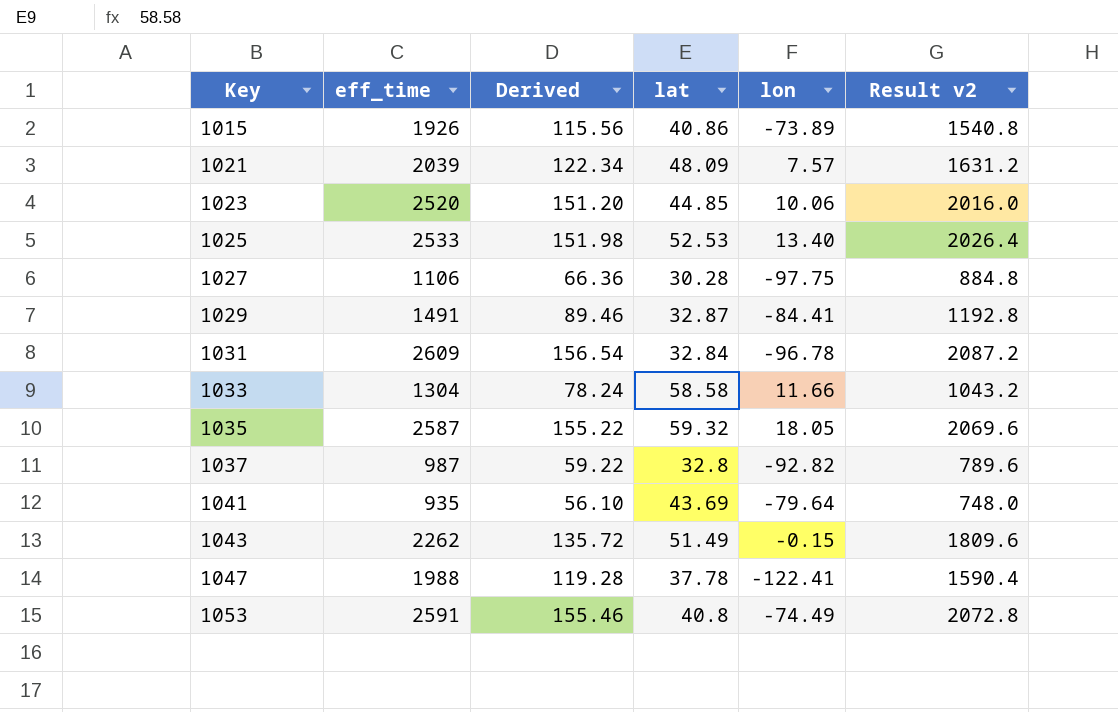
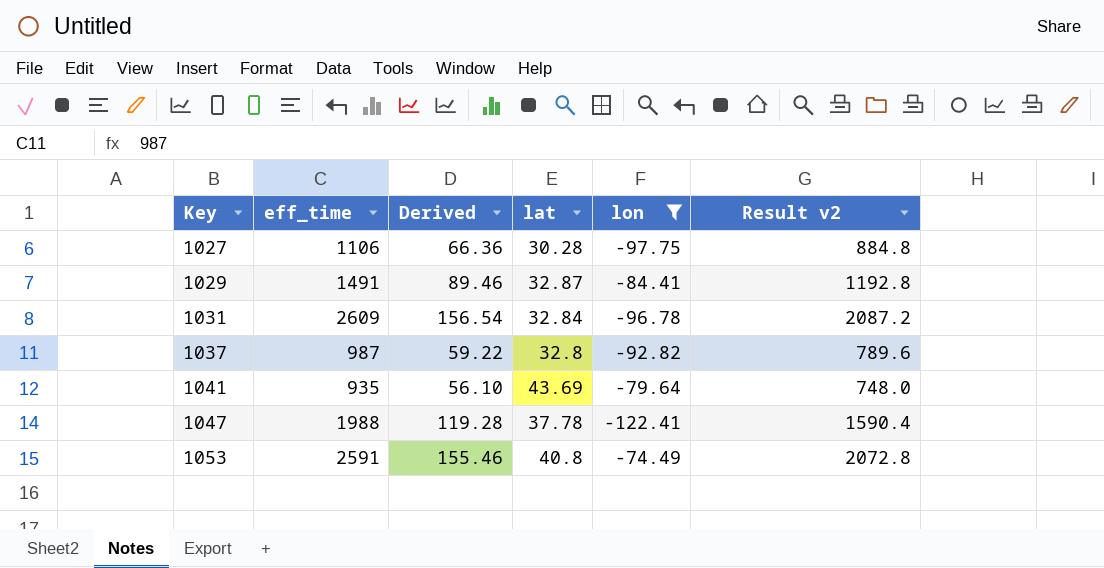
filter: none -> lon <= -74.49

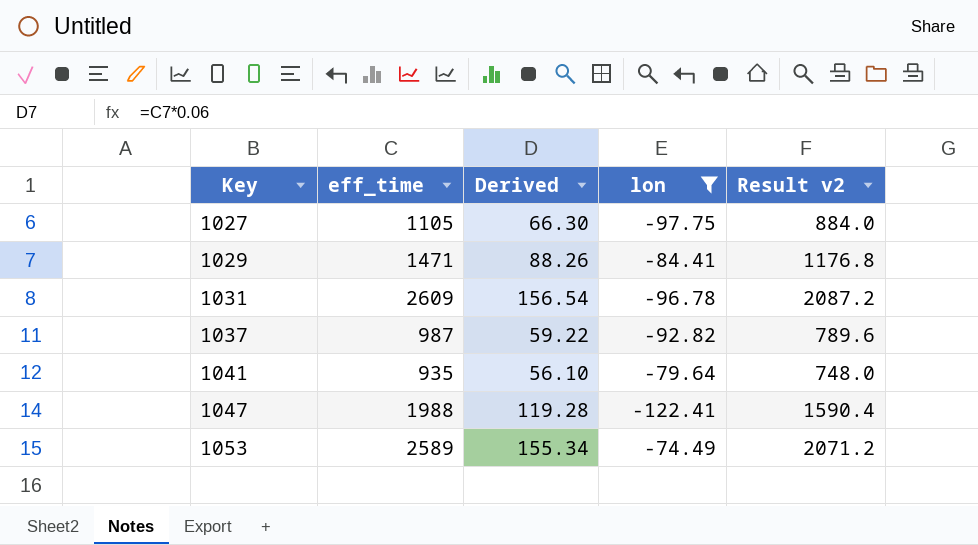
column lat | position: 4 -> none
1027 | eff_time: 1106 -> 1105
1027 | Derived: 66.36 -> 66.30
1027 | Result v2: 884.8 -> 884.0
1029 | eff_time: 1491 -> 1471
1029 | Derived: 89.46 -> 88.26
1029 | Result v2: 1192.8 -> 1176.8
1053 | eff_time: 2591 -> 2589
1053 | Derived: 155.46 -> 155.34
1053 | Result v2: 2072.8 -> 2071.2

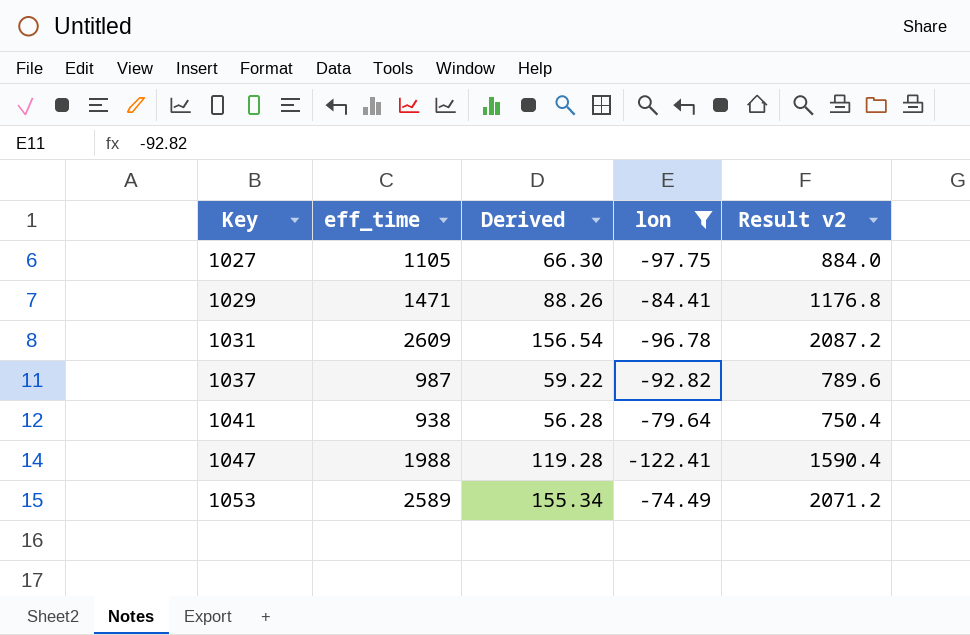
1041 | eff_time: 935 -> 938
1041 | Derived: 56.10 -> 56.28
1041 | Result v2: 748.0 -> 750.4

